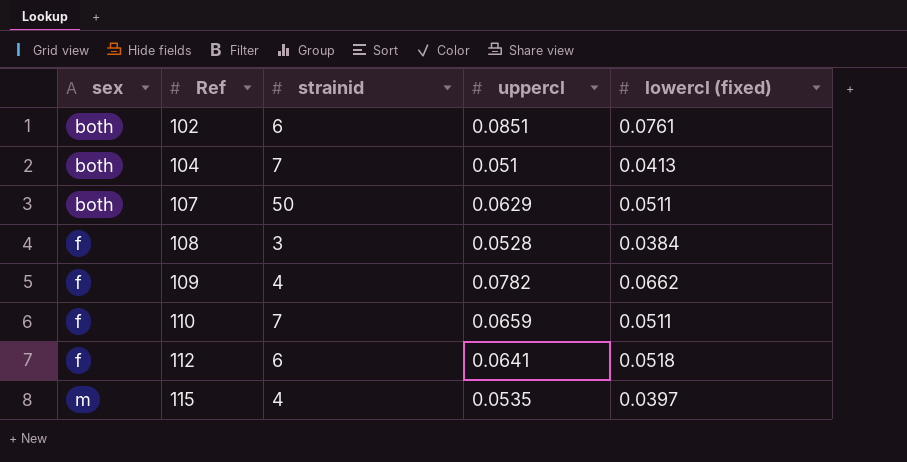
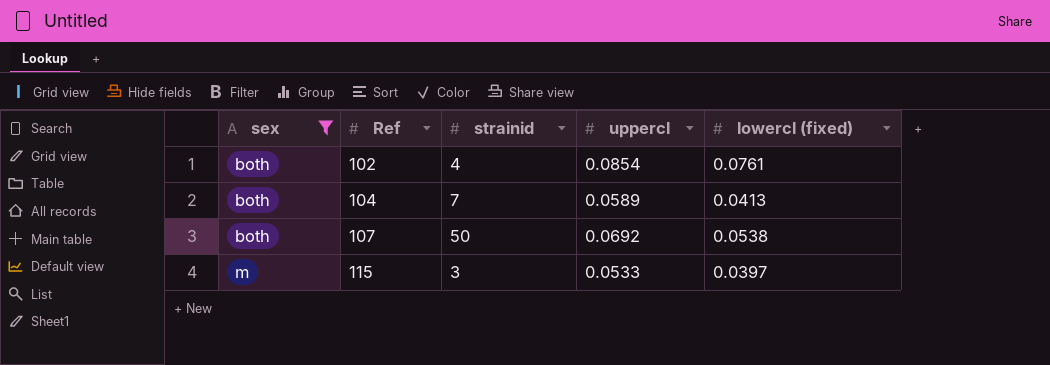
filter: none -> sex != f
102 | strainid: 6 -> 4
102 | uppercl: 0.0851 -> 0.0854
104 | uppercl: 0.051 -> 0.0589
107 | uppercl: 0.0629 -> 0.0692
107 | lowercl (fixed): 0.0511 -> 0.0538
115 | strainid: 4 -> 3
115 | uppercl: 0.0535 -> 0.0533

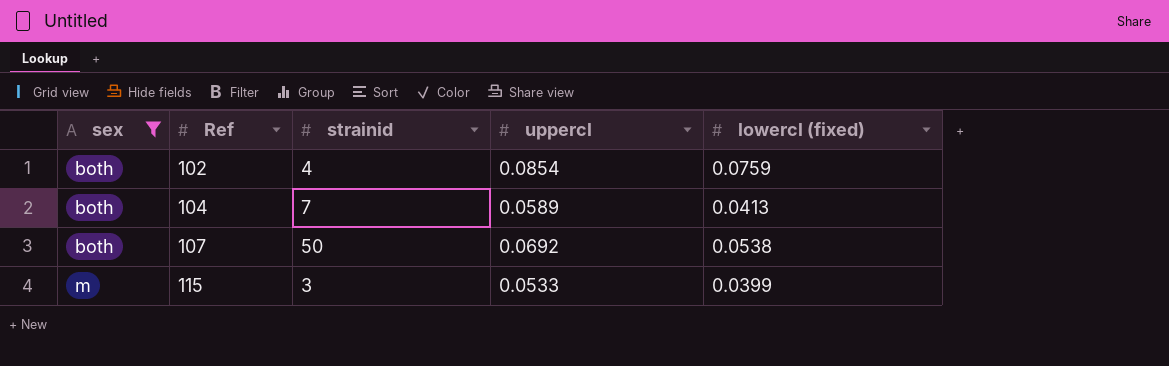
102 | lowercl (fixed): 0.0761 -> 0.0759
115 | lowercl (fixed): 0.0397 -> 0.0399

